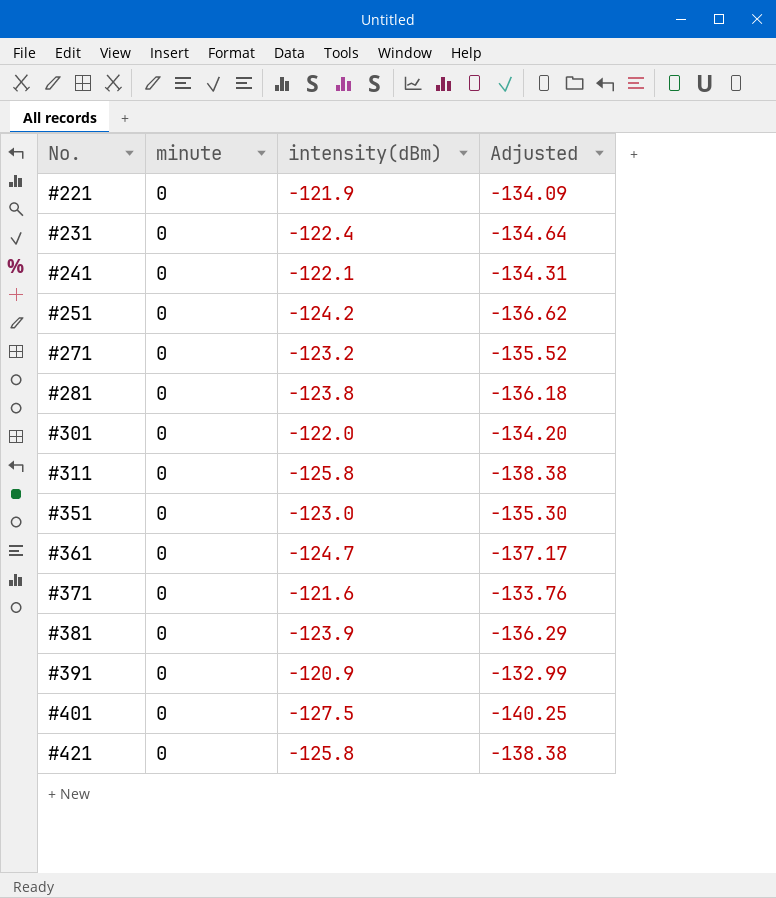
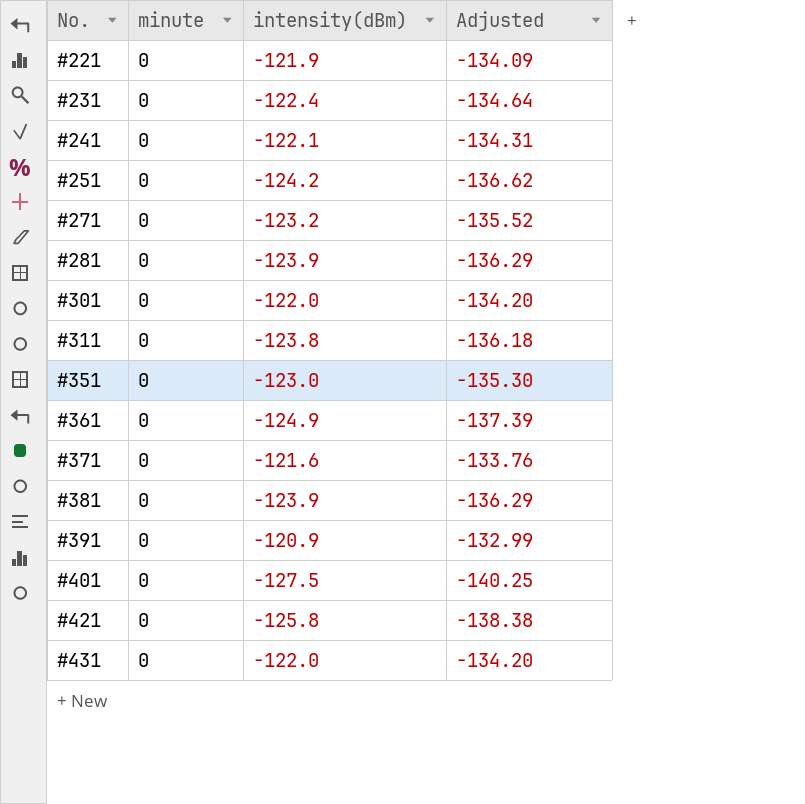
#281 | intensity(dBm): -123.8 -> -123.9
#281 | Adjusted: -136.18 -> -136.29
#311 | intensity(dBm): -125.8 -> -123.8
#311 | Adjusted: -138.38 -> -136.18
#361 | intensity(dBm): -124.7 -> -124.9
#361 | Adjusted: -137.17 -> -137.39
row #431: none -> 0 | -122.0 | -134.20

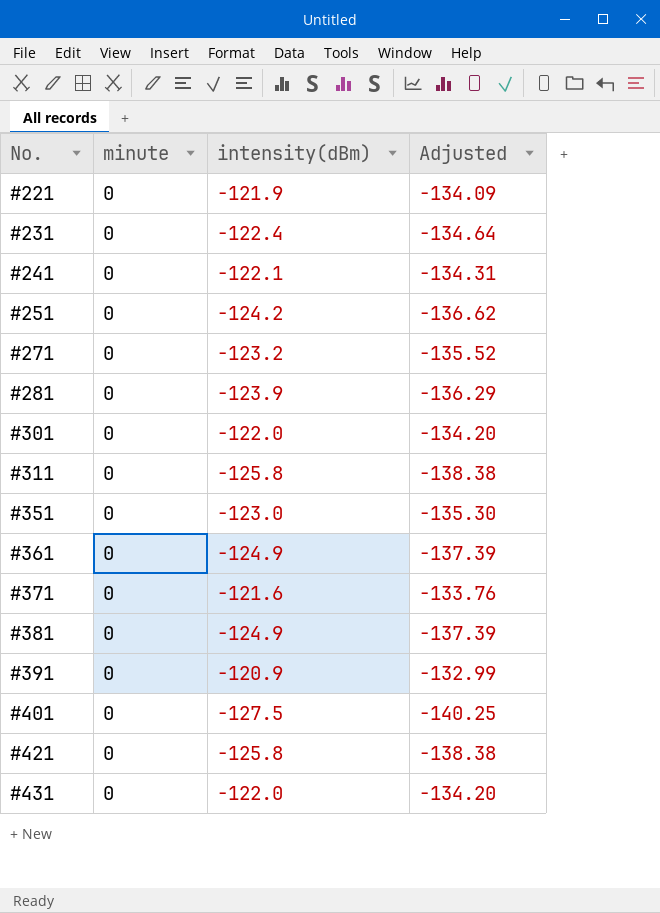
#311 | intensity(dBm): -123.8 -> -125.8
#311 | Adjusted: -136.18 -> -138.38
#381 | intensity(dBm): -123.9 -> -124.9
#381 | Adjusted: -136.29 -> -137.39

